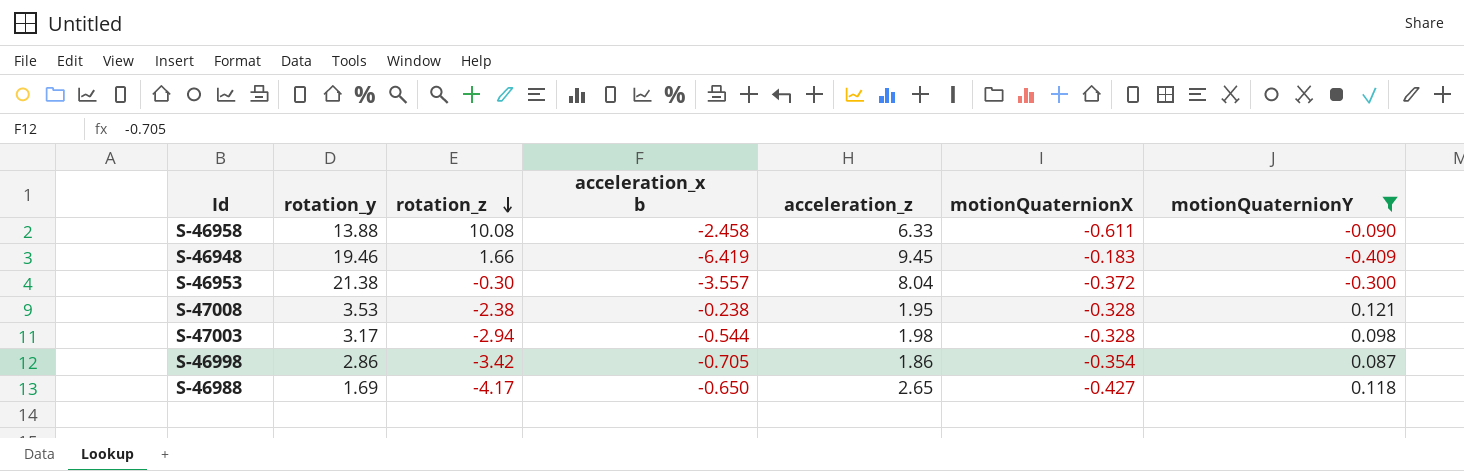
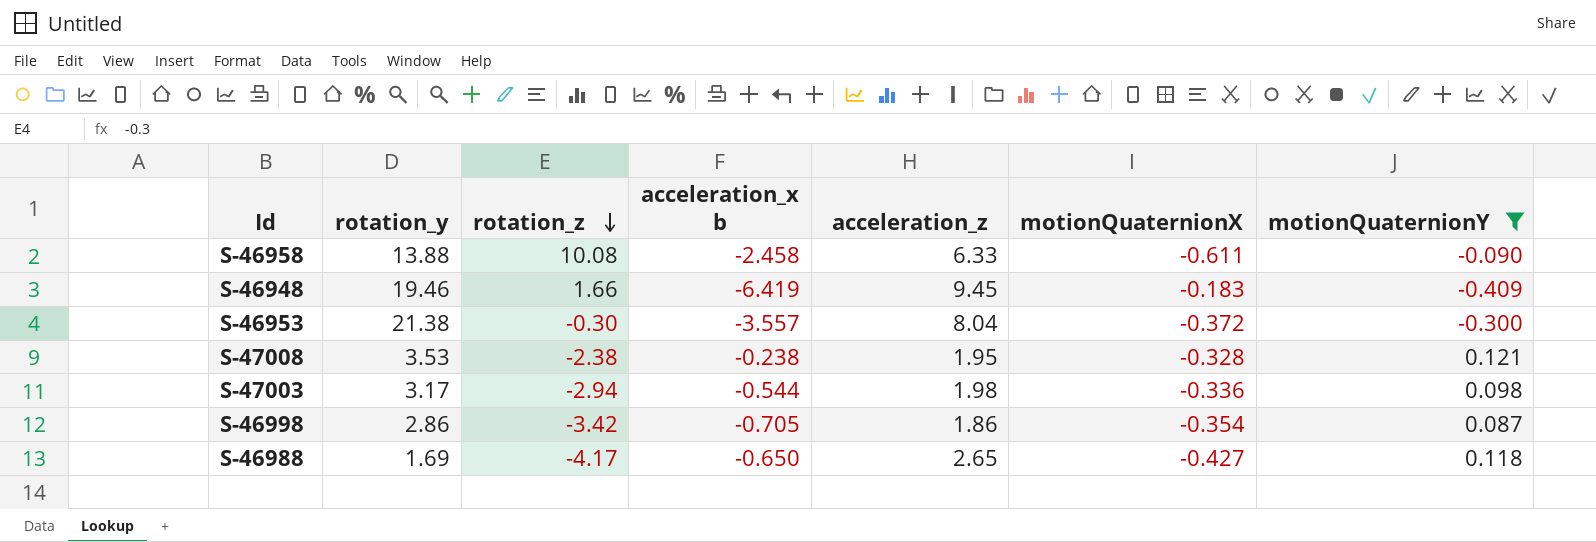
S-47003 | motionQuaternionX: -0.328 -> -0.336

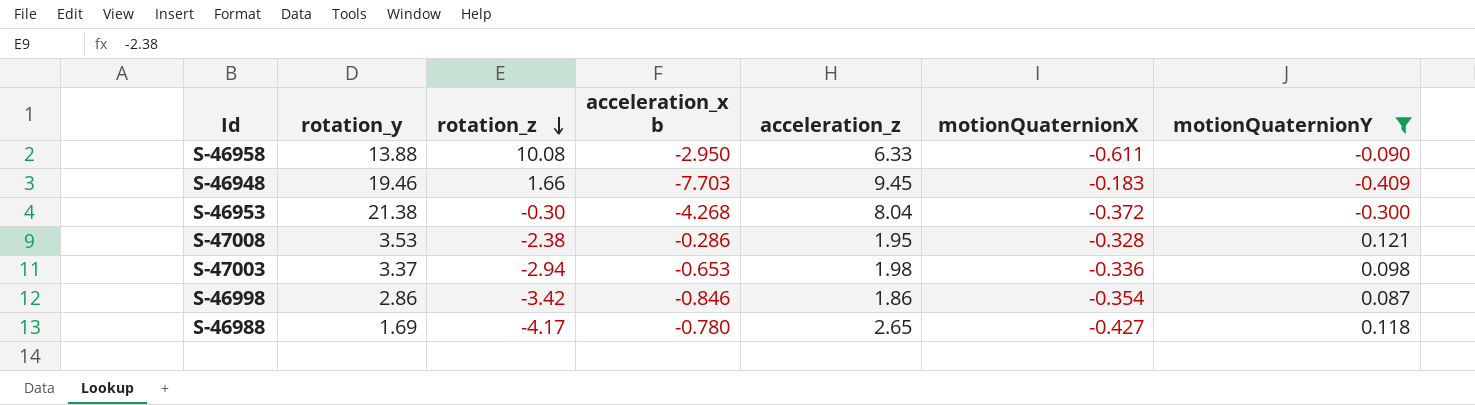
S-46958 | acceleration_x b: -2.458 -> -2.950
S-46948 | acceleration_x b: -6.419 -> -7.703
S-46953 | acceleration_x b: -3.557 -> -4.268
S-47008 | acceleration_x b: -0.238 -> -0.286
S-47003 | rotation_y: 3.17 -> 3.37
S-47003 | acceleration_x b: -0.544 -> -0.653
S-46998 | acceleration_x b: -0.705 -> -0.846
S-46988 | acceleration_x b: -0.650 -> -0.780

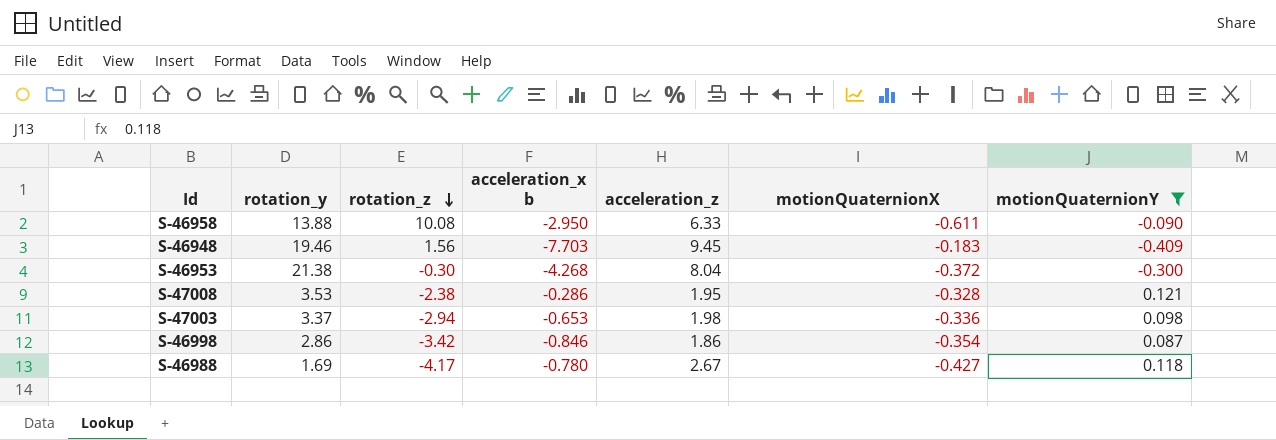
S-46948 | rotation_z: 1.66 -> 1.56
S-46988 | acceleration_z: 2.65 -> 2.67

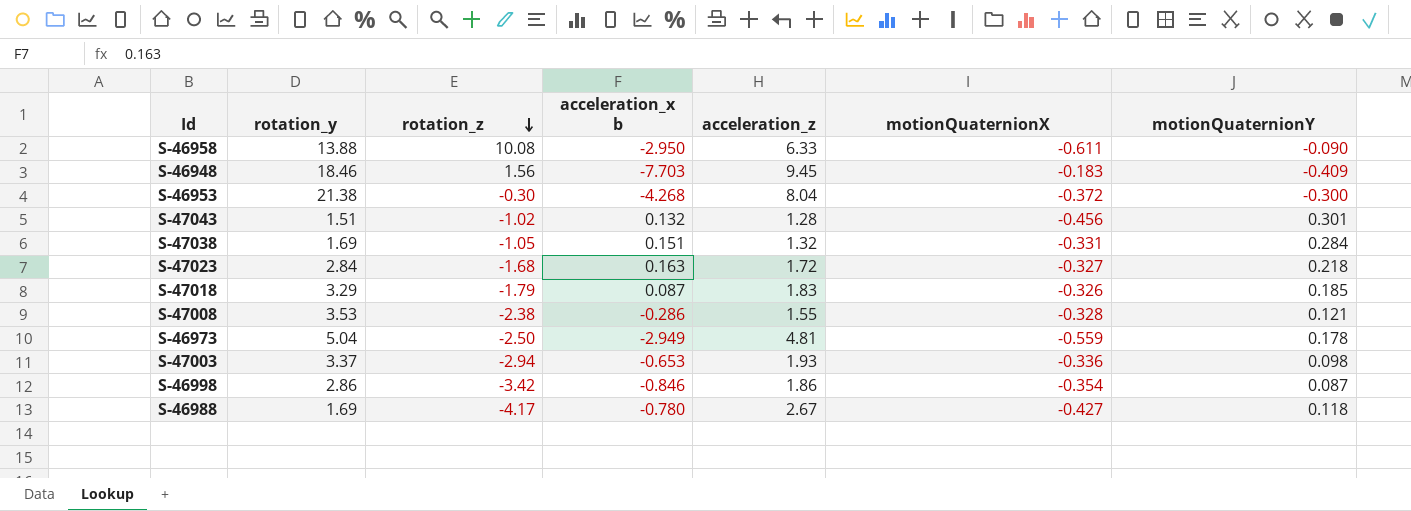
filter: motionQuaternionY <= 0.121 -> none
S-46948 | rotation_y: 19.46 -> 18.46
S-47008 | acceleration_z: 1.95 -> 1.55
S-47003 | acceleration_z: 1.98 -> 1.93

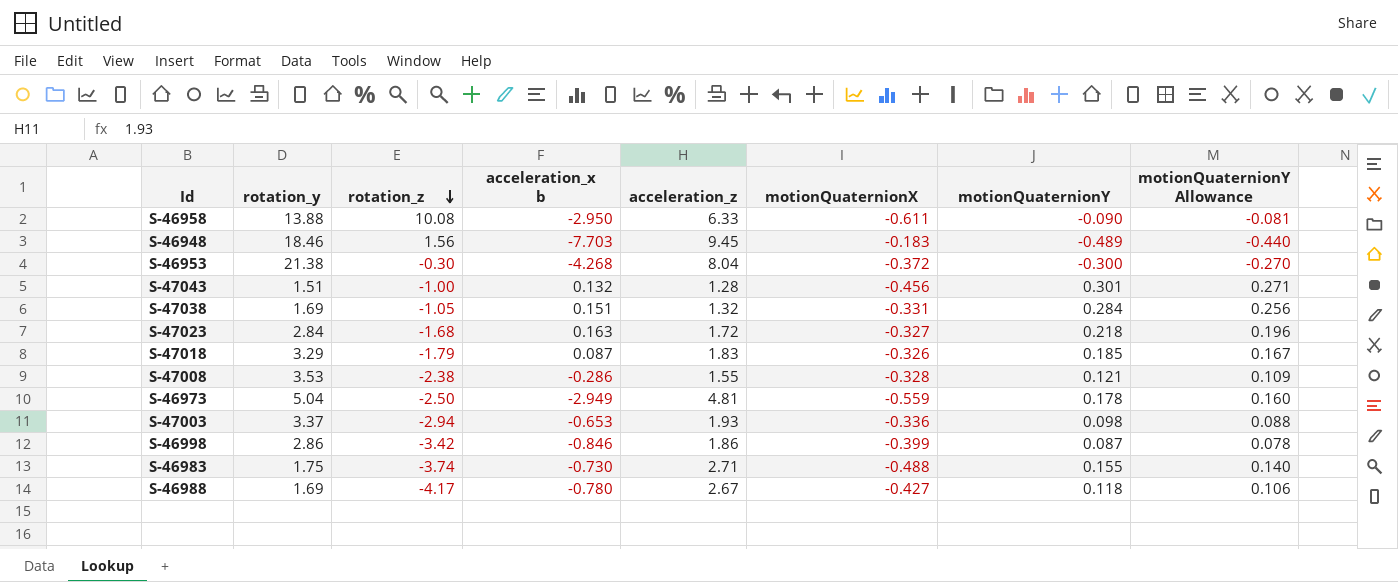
column motionQuaternionY Allowance | formula: none -> [motionQuaternionY] * 0.9
S-46948 | motionQuaternionY: -0.409 -> -0.489
S-47043 | rotation_z: -1.02 -> -1.00
S-46998 | motionQuaternionX: -0.354 -> -0.399
row S-46983: none -> 1.75 | -3.74 | -0.730 | 2.71 | -0.488 | 0.155 | 0.140

